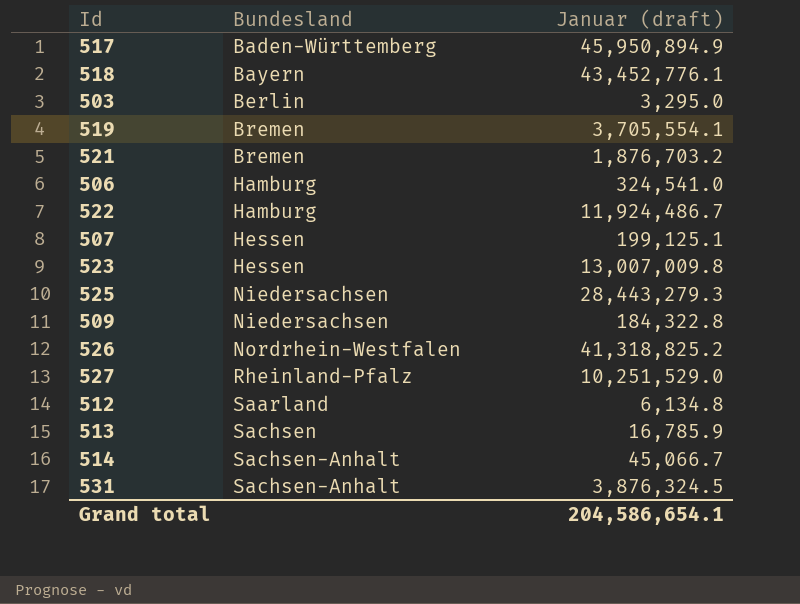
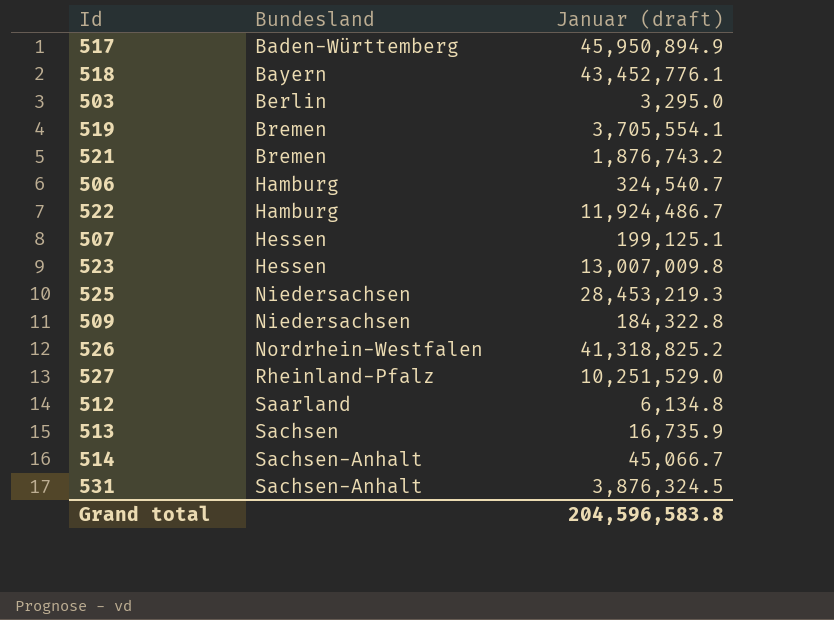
521 | Januar (draft): 1,876,703.2 -> 1,876,743.2
506 | Januar (draft): 324,541.0 -> 324,540.7
525 | Januar (draft): 28,443,279.3 -> 28,453,219.3
513 | Januar (draft): 16,785.9 -> 16,735.9
Grand total | Januar (draft): 204,586,654.1 -> 204,596,583.8

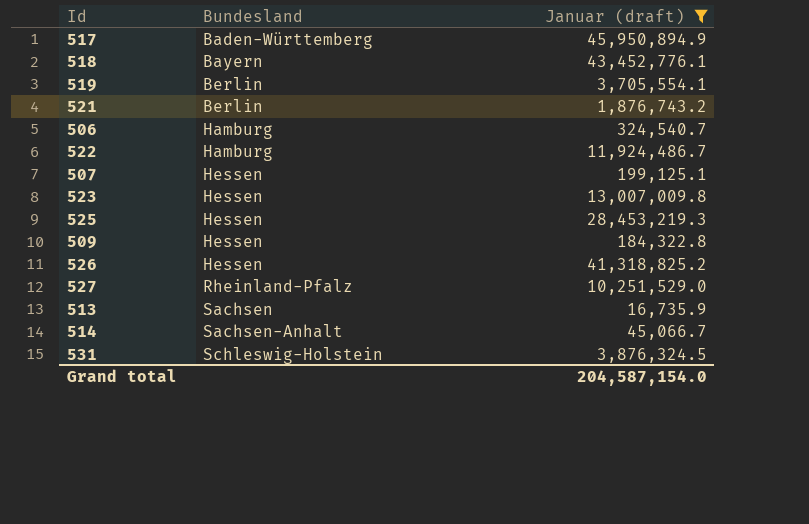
filter: none -> Januar (draft) >= 16,735.9
519 | Bundesland: Bremen -> Berlin
521 | Bundesland: Bremen -> Berlin
525 | Bundesland: Niedersachsen -> Hessen
509 | Bundesland: Niedersachsen -> Hessen
526 | Bundesland: Nordrhein-Westfalen -> Hessen
531 | Bundesland: Sachsen-Anhalt -> Schleswig-Holstein
Grand total | Januar (draft): 204,596,583.8 -> 204,587,154.0

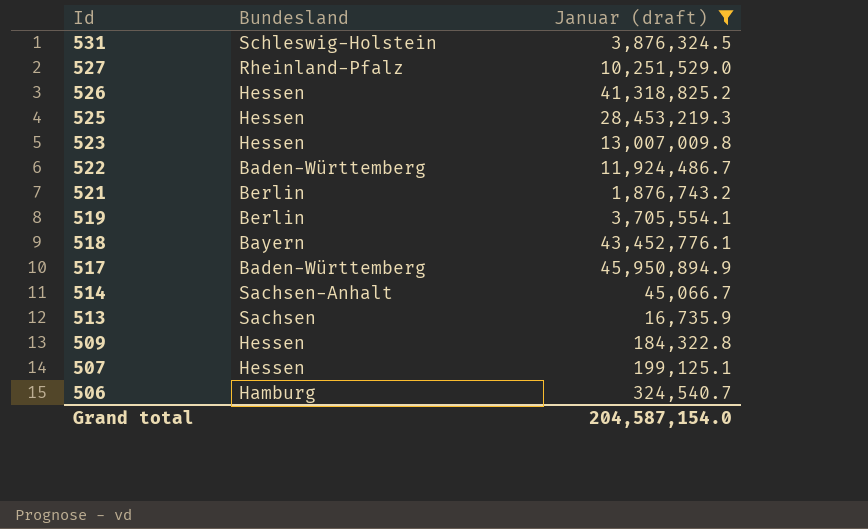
row order: Bundesland ascending -> Id descending
522 | Bundesland: Hamburg -> Baden-Württemberg

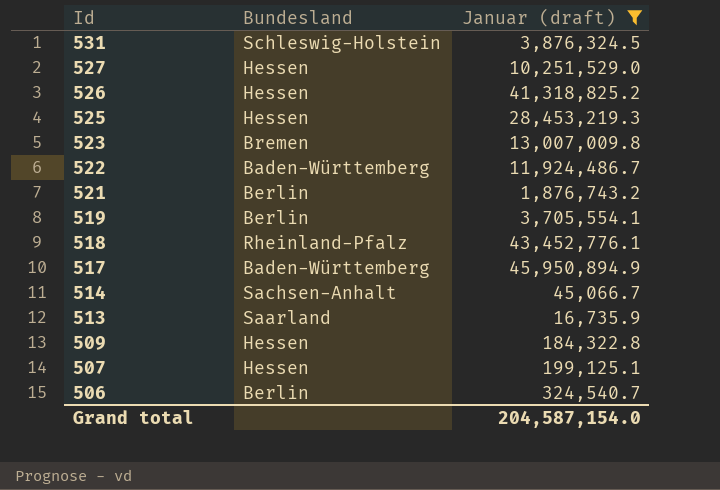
527 | Bundesland: Rheinland-Pfalz -> Hessen
523 | Bundesland: Hessen -> Bremen
518 | Bundesland: Bayern -> Rheinland-Pfalz
513 | Bundesland: Sachsen -> Saarland
506 | Bundesland: Hamburg -> Berlin

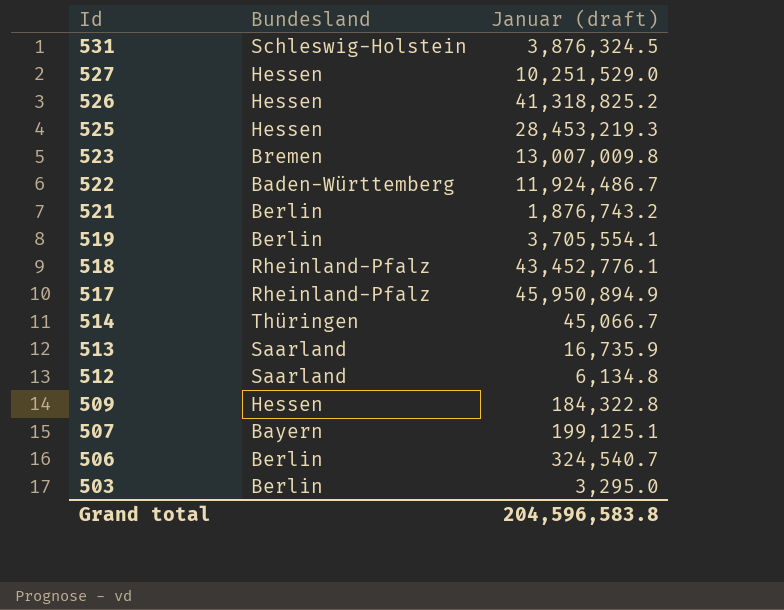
filter: Januar (draft) >= 16,735.9 -> none
517 | Bundesland: Baden-Württemberg -> Rheinland-Pfalz
514 | Bundesland: Sachsen-Anhalt -> Thüringen
507 | Bundesland: Hessen -> Bayern
Grand total | Januar (draft): 204,587,154.0 -> 204,596,583.8

